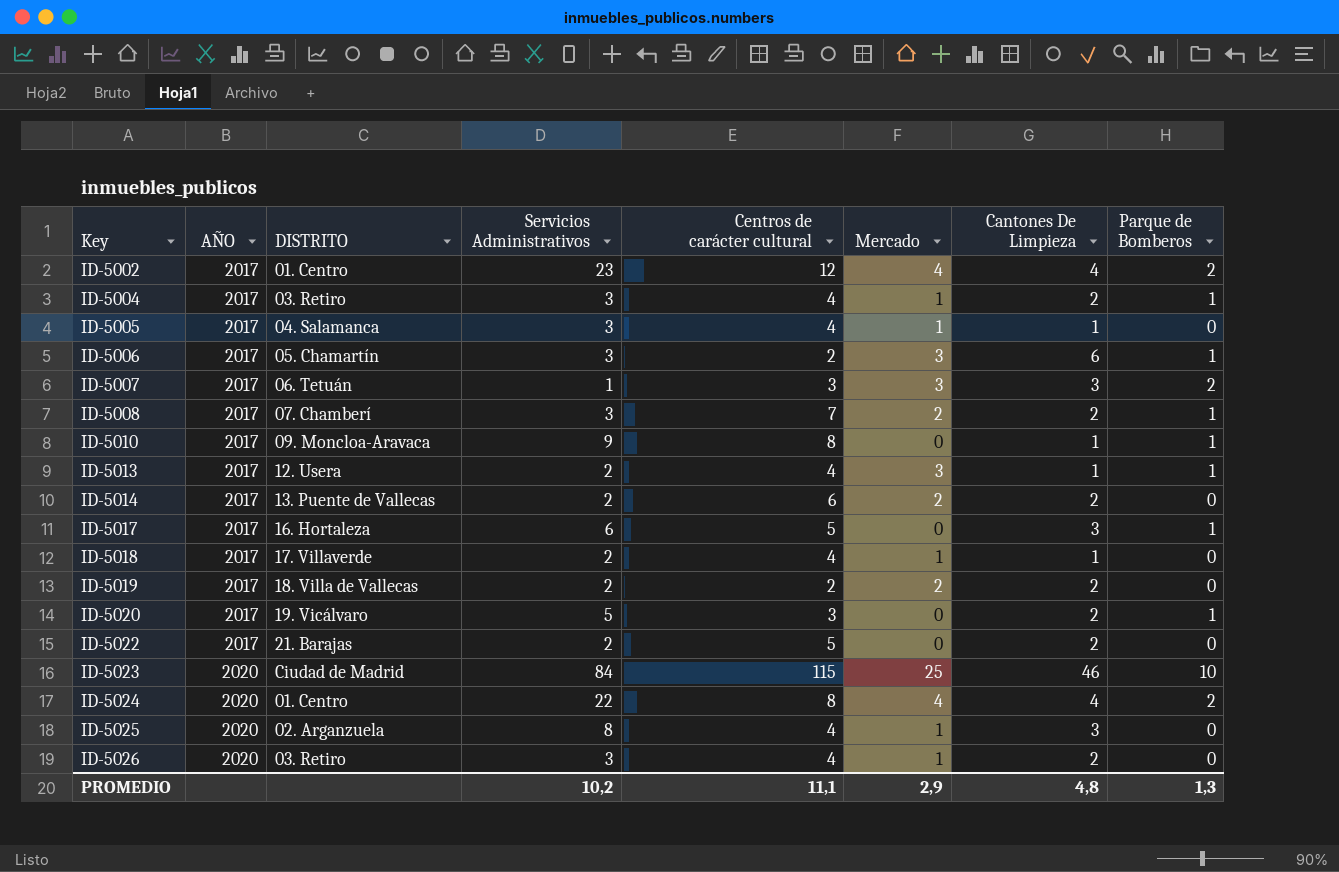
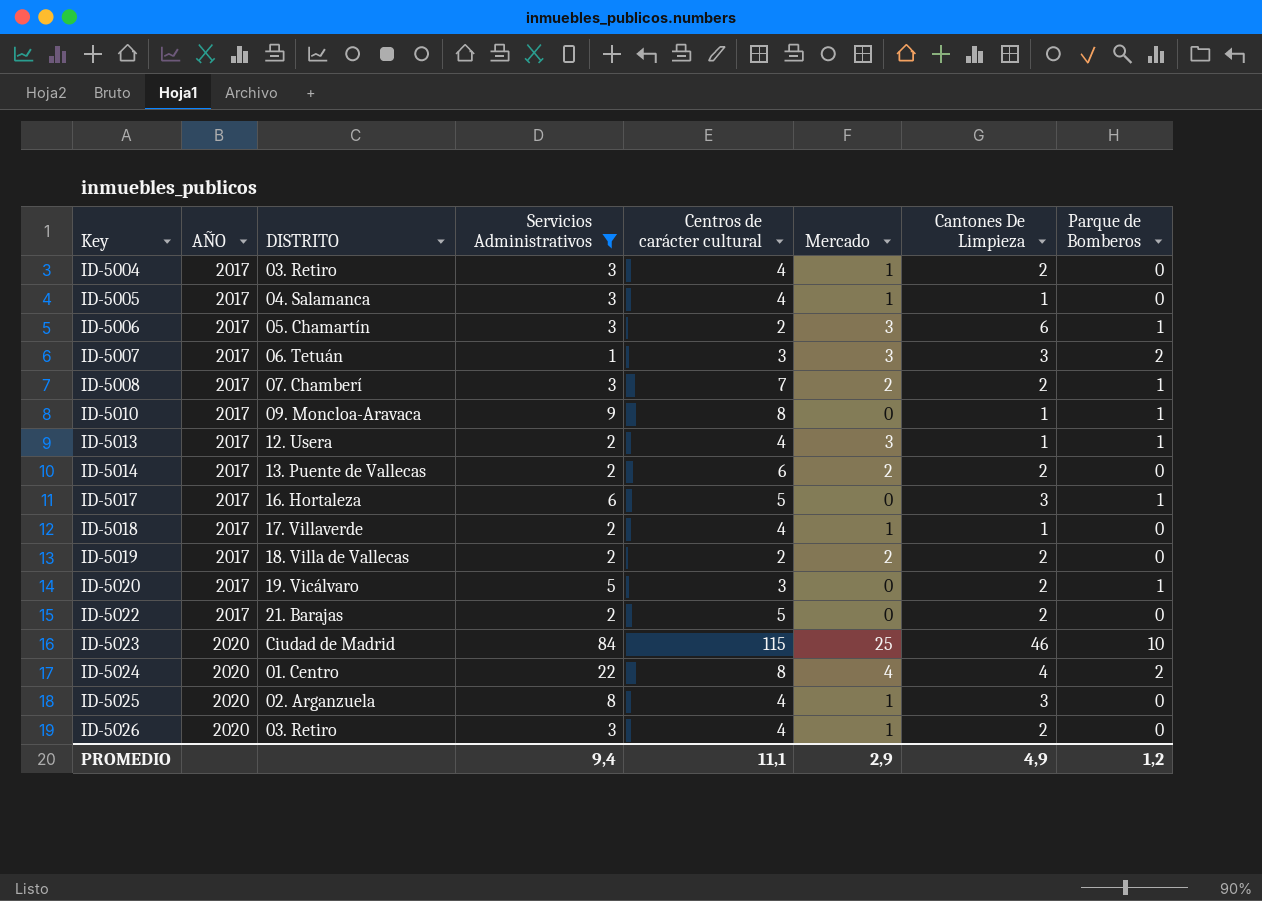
filter: none -> Servicios Administrativos != 23
ID-5004 | Parque de Bomberos: 1 -> 0
PROMEDIO | Servicios Administrativos: 10,2 -> 9,4
PROMEDIO | Cantones De Limpieza: 4,8 -> 4,9
PROMEDIO | Parque de Bomberos: 1,3 -> 1,2

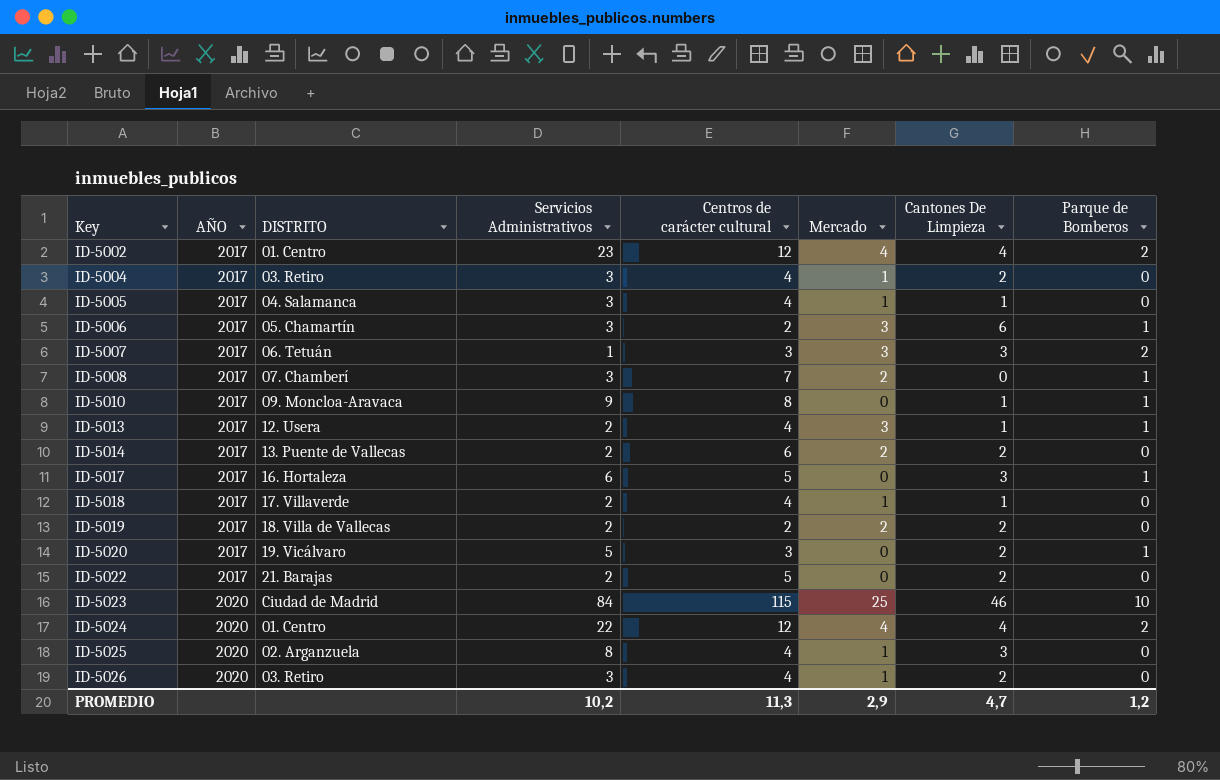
filter: Servicios Administrativos != 23 -> none
ID-5008 | Cantones De Limpieza: 2 -> 0
ID-5024 | Centros de carácter cultural: 8 -> 12
PROMEDIO | Servicios Administrativos: 9,4 -> 10,2
PROMEDIO | Centros de carácter cultural: 11,1 -> 11,3
PROMEDIO | Cantones De Limpieza: 4,9 -> 4,7

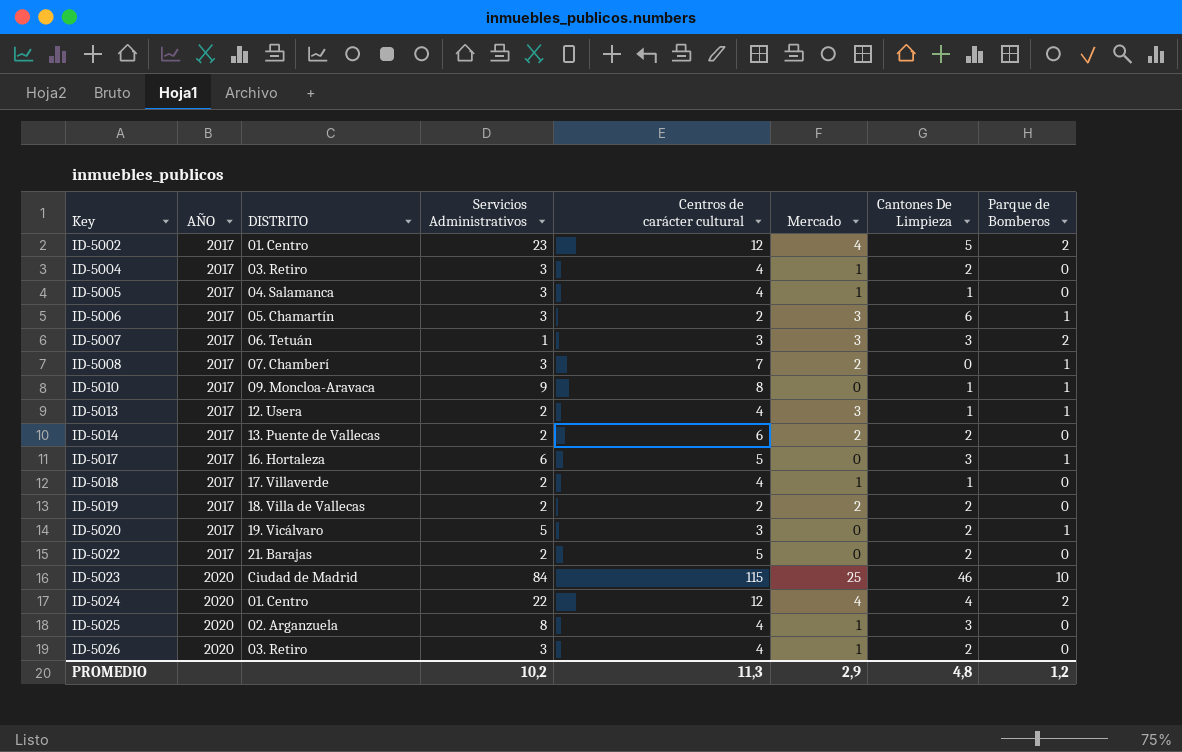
ID-5002 | Cantones De Limpieza: 4 -> 5
PROMEDIO | Cantones De Limpieza: 4,7 -> 4,8

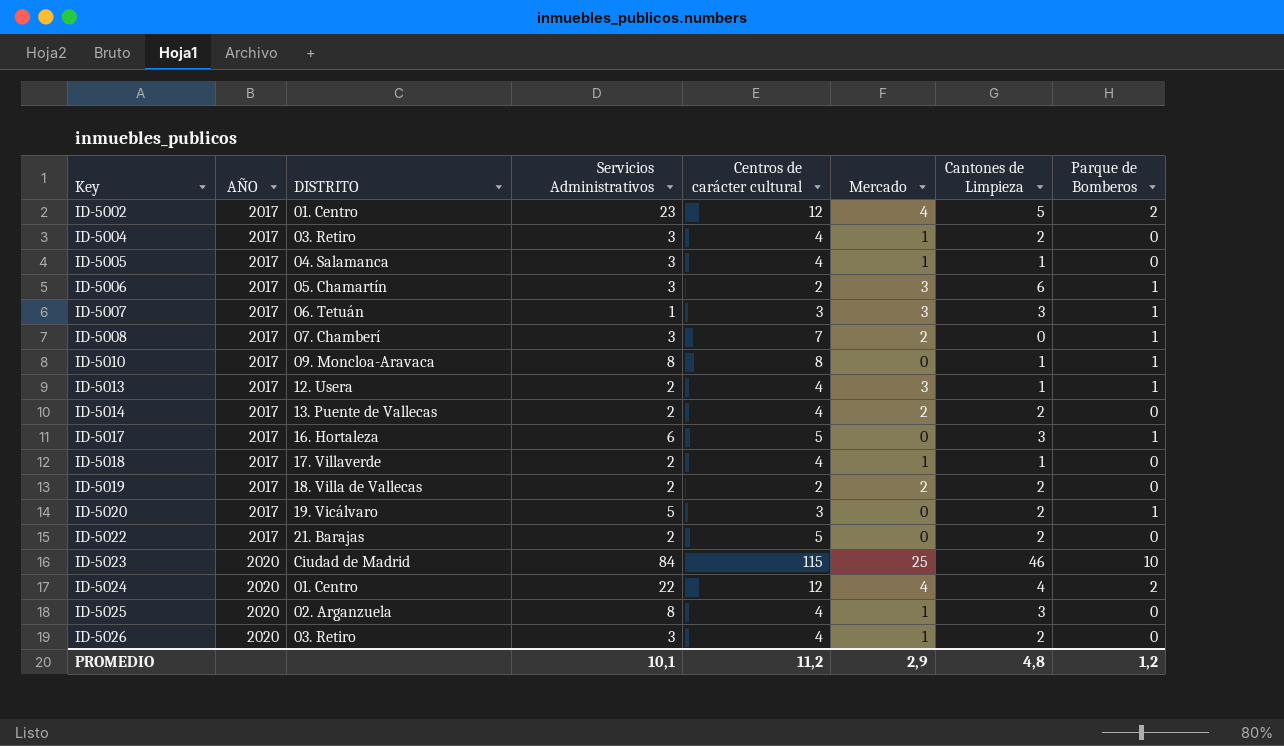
column name: Cantones De Limpieza -> Cantones de Limpieza
ID-5007 | Parque de Bomberos: 2 -> 1
ID-5010 | Servicios Administrativos: 9 -> 8
ID-5014 | Centros de carácter cultural: 6 -> 4
PROMEDIO | Servicios Administrativos: 10,2 -> 10,1
PROMEDIO | Centros de carácter cultural: 11,3 -> 11,2

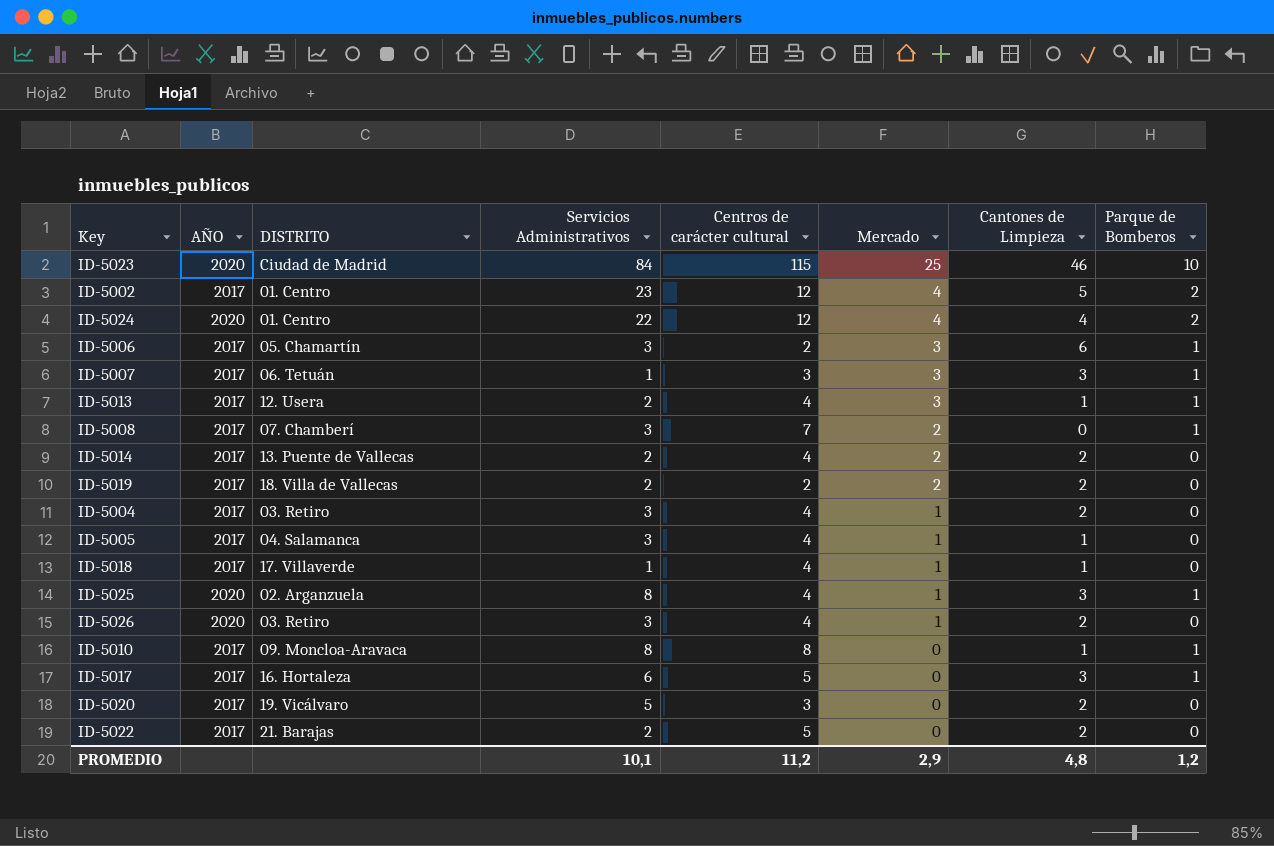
row order: Key ascending -> Mercado descending
ID-5018 | Servicios Administrativos: 2 -> 1
ID-5025 | Parque de Bomberos: 0 -> 1
ID-5020 | Parque de Bomberos: 1 -> 0

